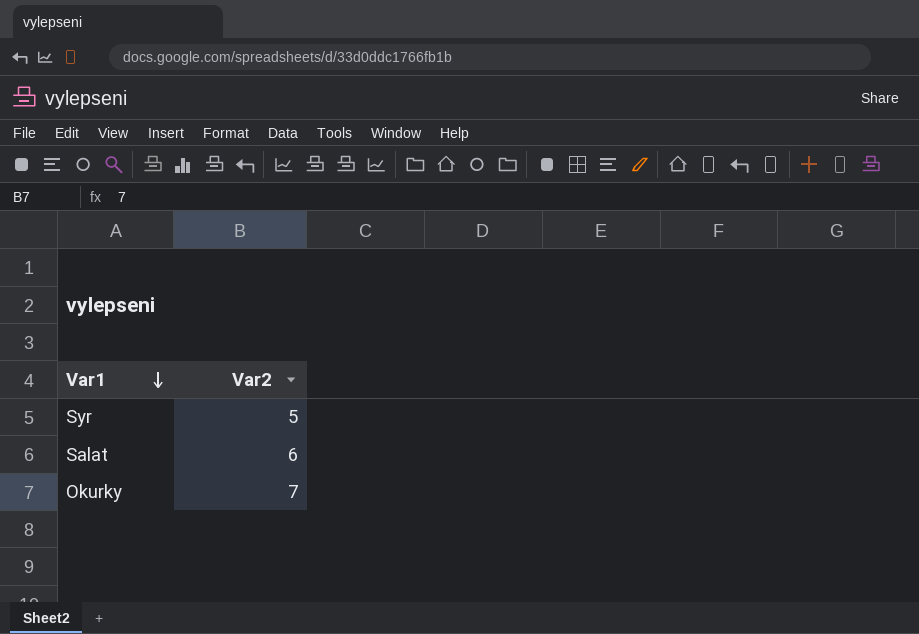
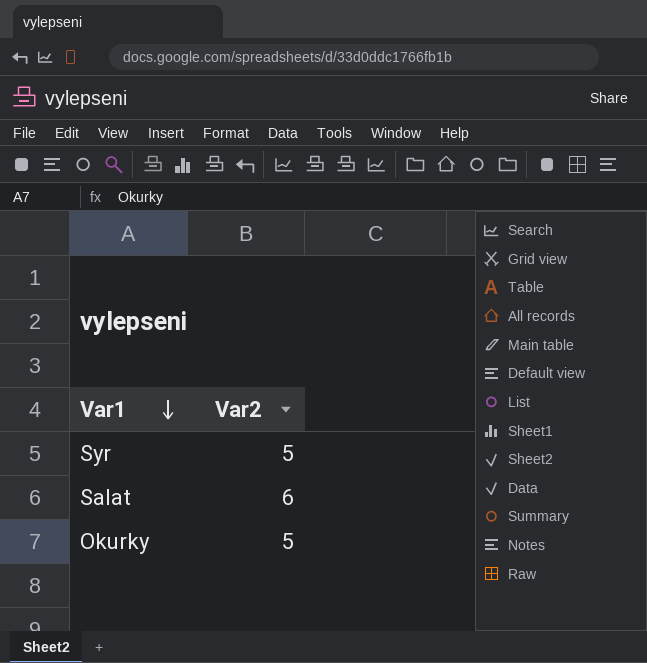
Okurky | Var2: 7 -> 5

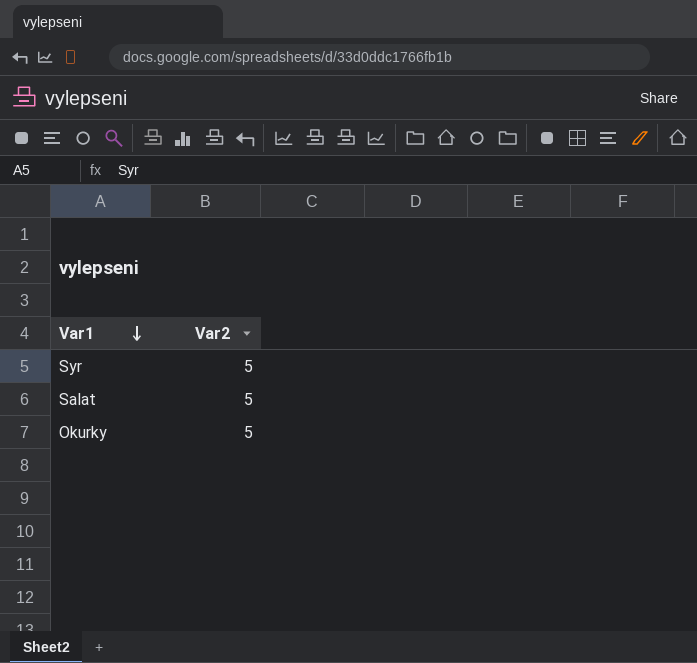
Salat | Var2: 6 -> 5

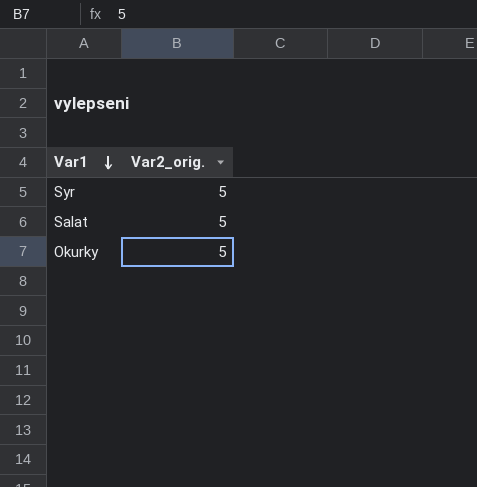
column name: Var2 -> Var2_orig.

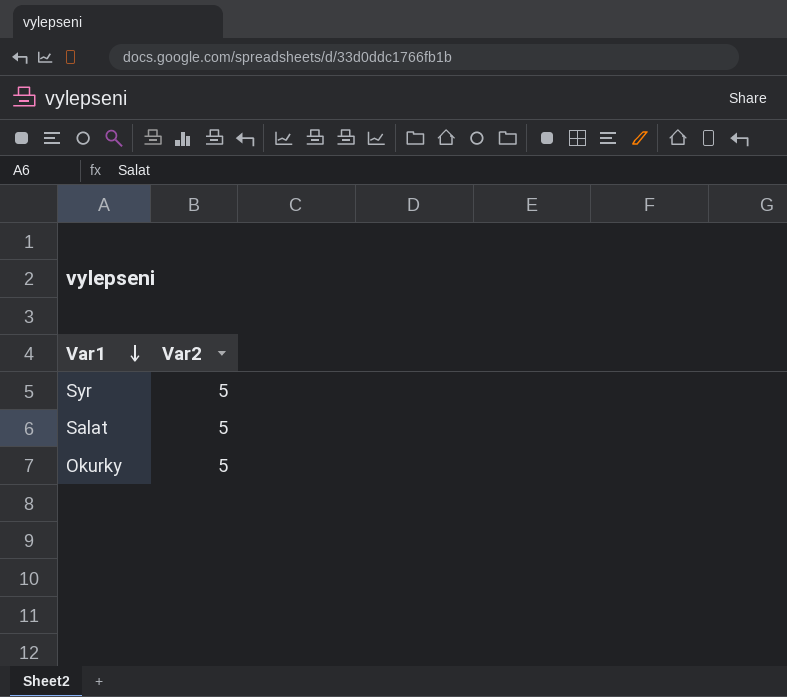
column name: Var2_orig. -> Var2

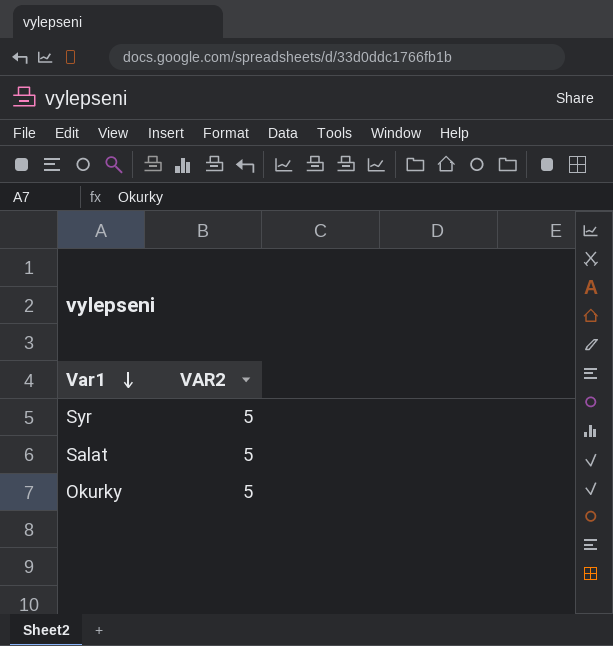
column name: Var2 -> VAR2

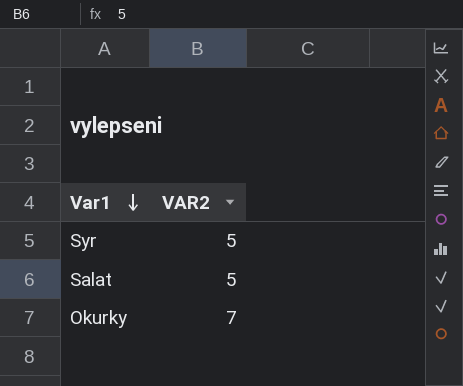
Okurky | VAR2: 5 -> 7

